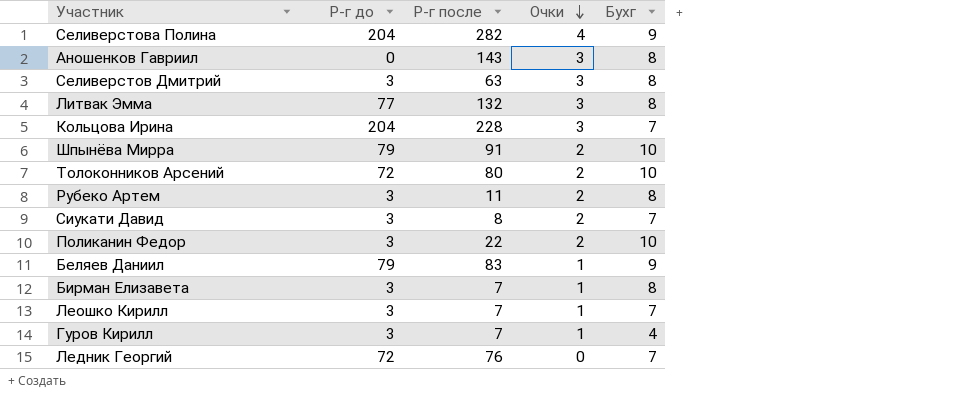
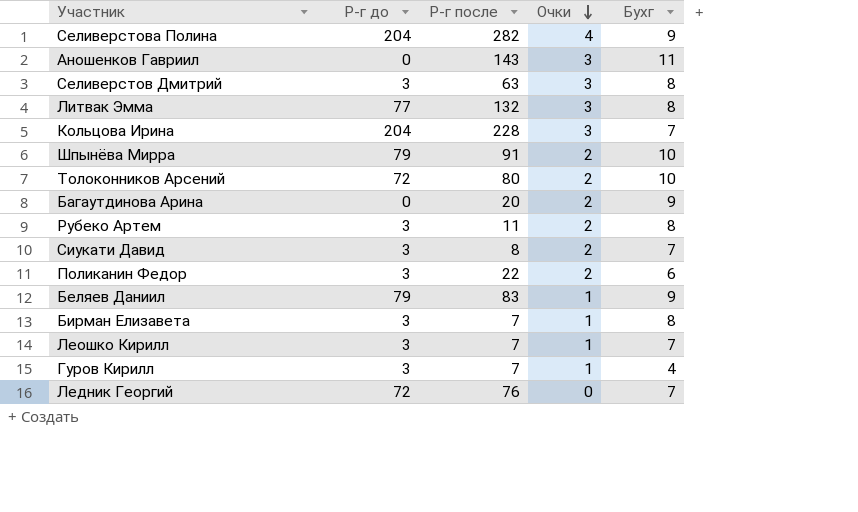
Аношенков Гавриил | Бухг: 8 -> 11
row Багаутдинова Арина: none -> 0 | 20 | 2 | 9
Поликанин Федор | Бухг: 10 -> 6

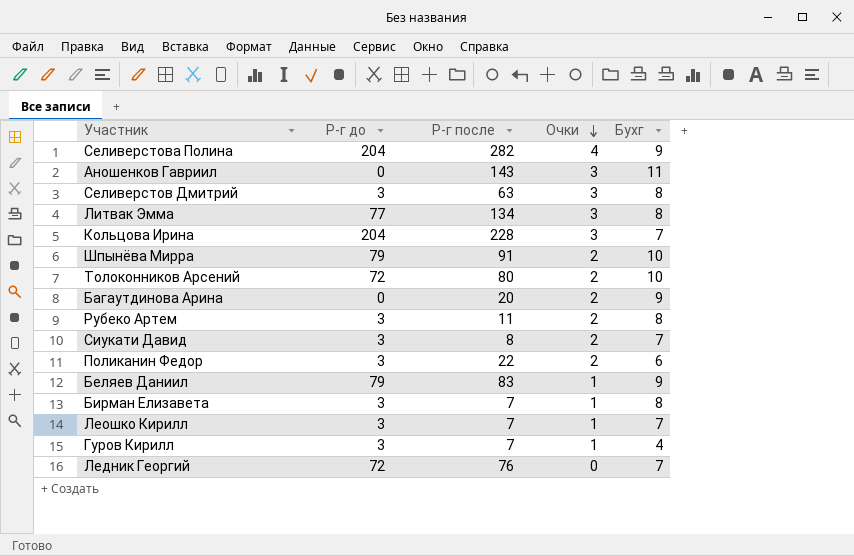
Литвак Эмма | Р-г после: 132 -> 134

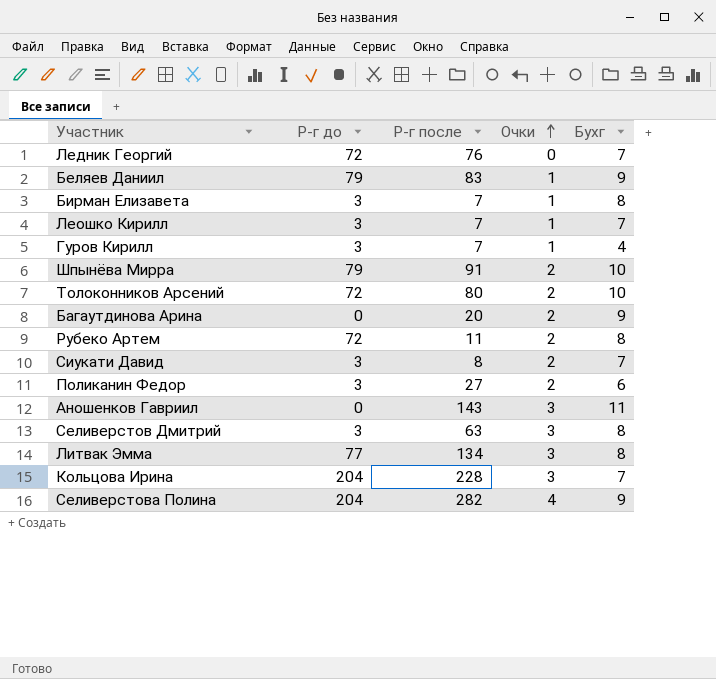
row order: Очки descending -> Очки ascending
Рубеко Артем | Р-г до: 3 -> 72
Поликанин Федор | Р-г после: 22 -> 27

